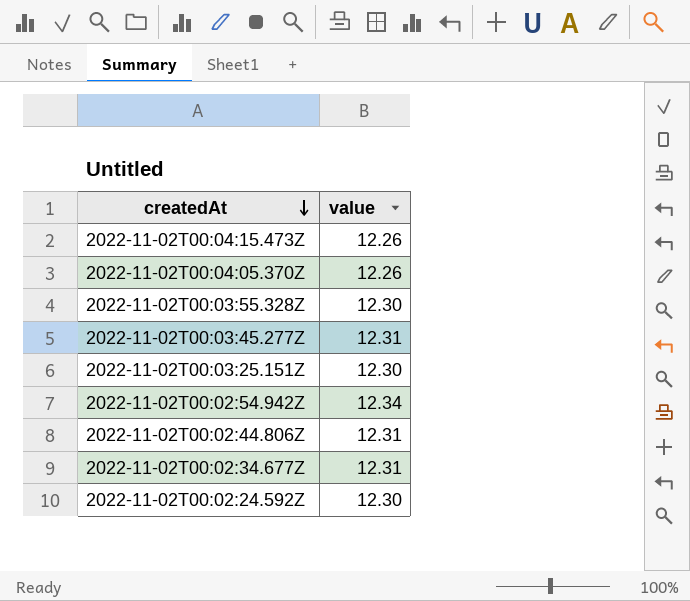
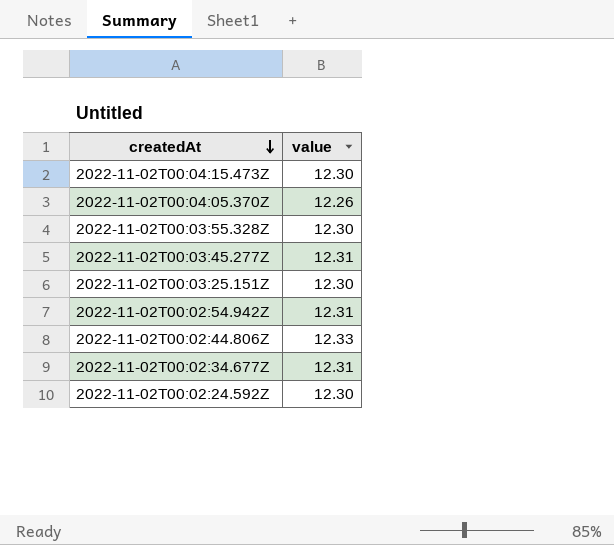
2022-11-02T00:04:15.473Z | value: 12.26 -> 12.30
2022-11-02T00:02:54.942Z | value: 12.34 -> 12.31
2022-11-02T00:02:44.806Z | value: 12.31 -> 12.33

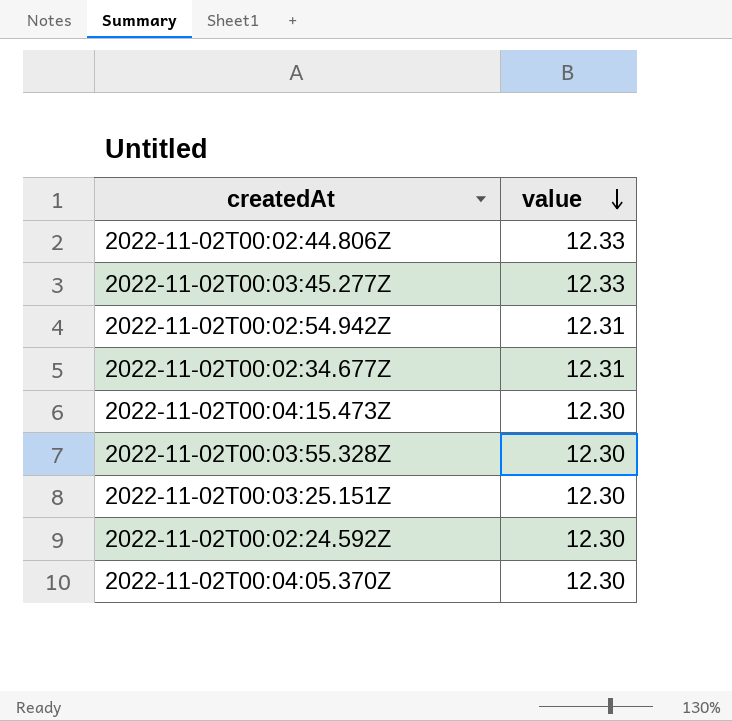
row order: createdAt descending -> value descending
2022-11-02T00:03:45.277Z | value: 12.31 -> 12.33
2022-11-02T00:04:05.370Z | value: 12.26 -> 12.30

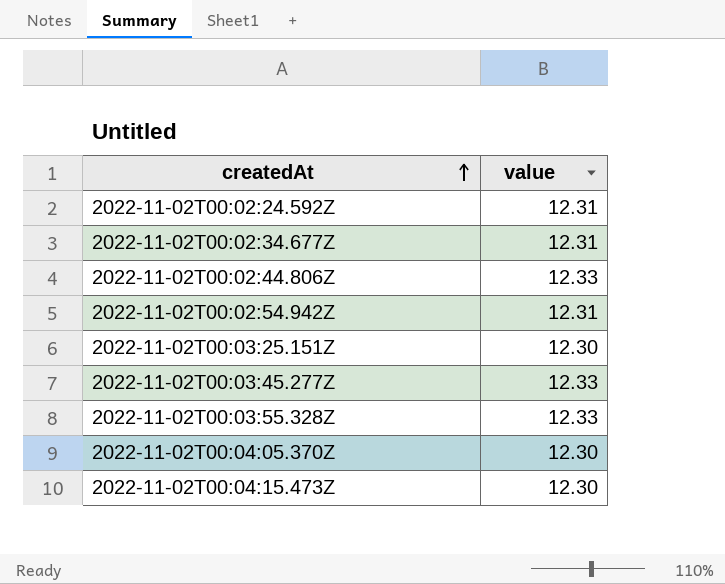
row order: value descending -> createdAt ascending
2022-11-02T00:02:24.592Z | value: 12.30 -> 12.31
2022-11-02T00:03:55.328Z | value: 12.30 -> 12.33

